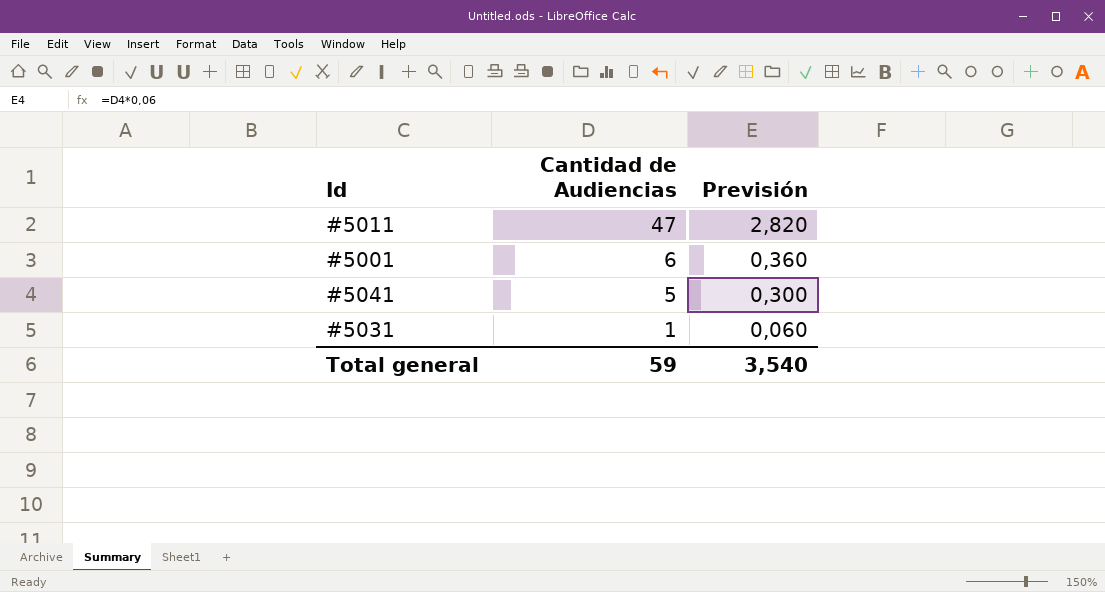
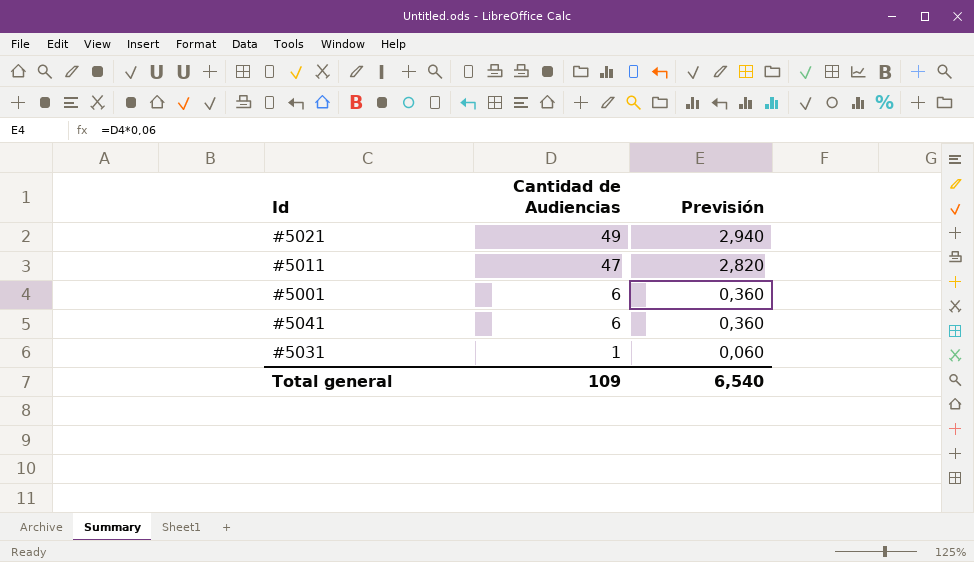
row #5021: none -> 49 | 2,940
#5041 | Cantidad de Audiencias: 5 -> 6
#5041 | Previsión: 0,300 -> 0,360
Total general | Cantidad de Audiencias: 59 -> 109
Total general | Previsión: 3,540 -> 6,540

